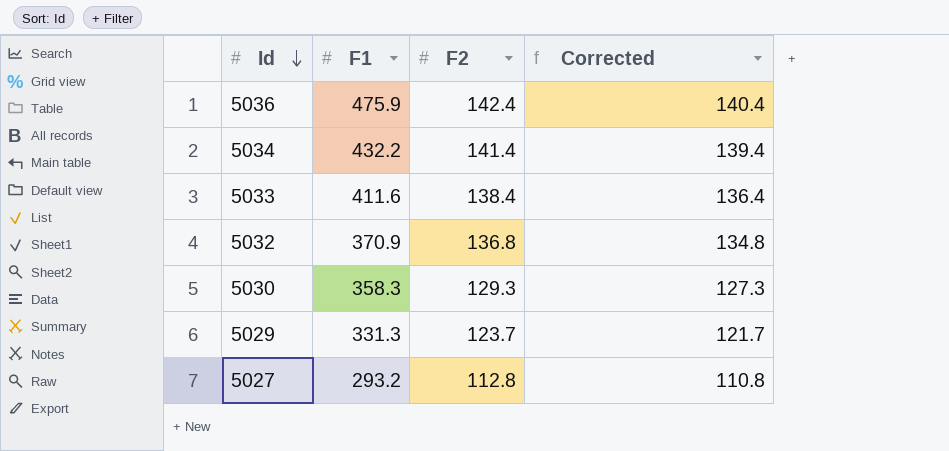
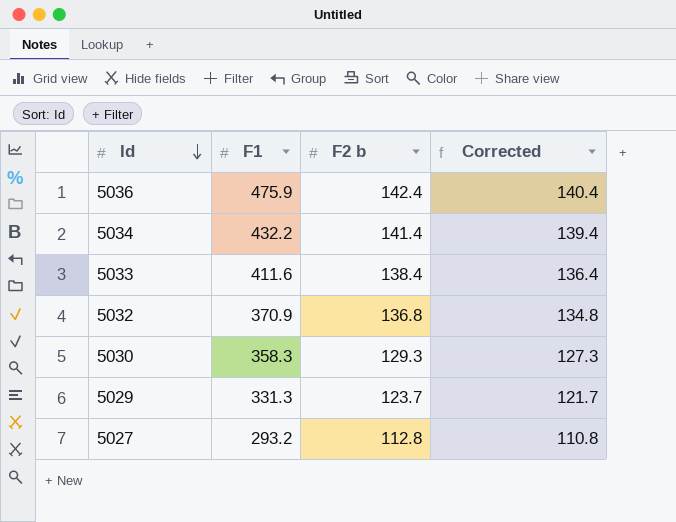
column name: F2 -> F2 b

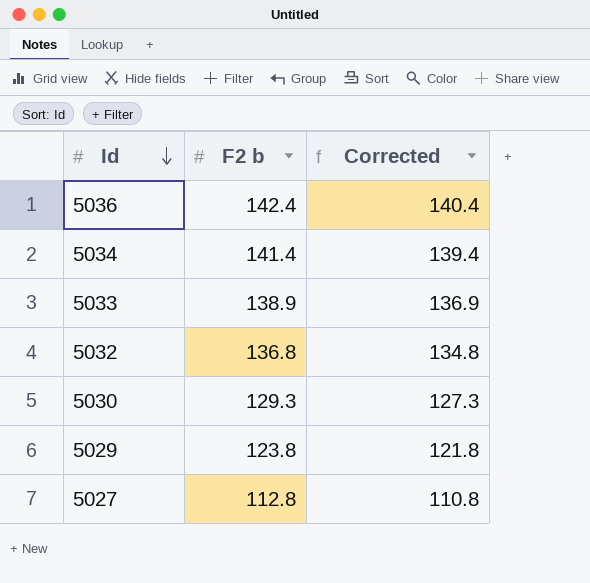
column F1 | position: 2 -> none
5033 | F2 b: 138.4 -> 138.9
5033 | Corrected: 136.4 -> 136.9
5029 | F2 b: 123.7 -> 123.8
5029 | Corrected: 121.7 -> 121.8

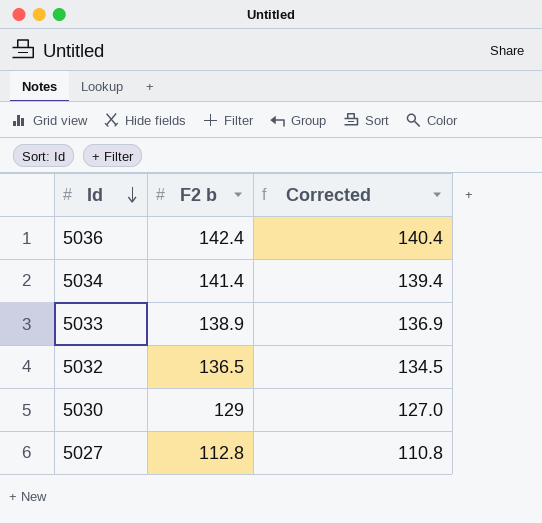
row 5029: 123.8 | 121.8 -> none
5032 | F2 b: 136.8 -> 136.5
5032 | Corrected: 134.8 -> 134.5
5030 | F2 b: 129.3 -> 129
5030 | Corrected: 127.3 -> 127.0

